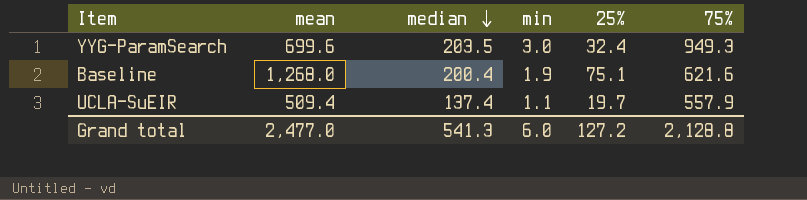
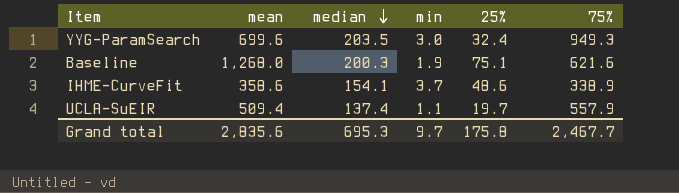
Baseline | median: 200.4 -> 200.3
row IHME-CurveFit: none -> 358.6 | 154.1 | 3.7 | 48.6 | 338.9
Grand total | mean: 2,477.0 -> 2,835.6
Grand total | median: 541.3 -> 695.3
Grand total | min: 6.0 -> 9.7
Grand total | 25%: 127.2 -> 175.8
Grand total | 75%: 2,128.8 -> 2,467.7

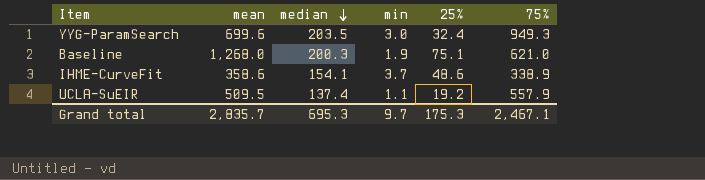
Baseline | 75%: 621.6 -> 621.0
UCLA-SuEIR | mean: 509.4 -> 509.5
UCLA-SuEIR | 25%: 19.7 -> 19.2
Grand total | mean: 2,835.6 -> 2,835.7
Grand total | 25%: 175.8 -> 175.3
Grand total | 75%: 2,467.7 -> 2,467.1

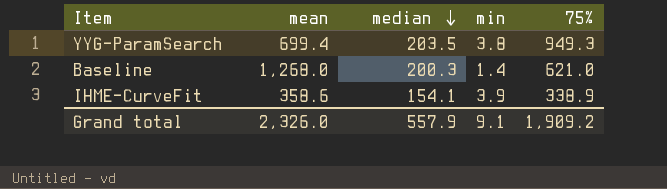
column 25% | position: 5 -> none
row UCLA-SuEIR: 509.5 | 137.4 | 1.1 | 19.2 | 557.9 -> none
YYG-ParamSearch | mean: 699.6 -> 699.4
YYG-ParamSearch | min: 3.0 -> 3.8
Baseline | min: 1.9 -> 1.4
IHME-CurveFit | min: 3.7 -> 3.9
Grand total | mean: 2,835.7 -> 2,326.0
Grand total | median: 695.3 -> 557.9
Grand total | min: 9.7 -> 9.1
Grand total | 75%: 2,467.1 -> 1,909.2

